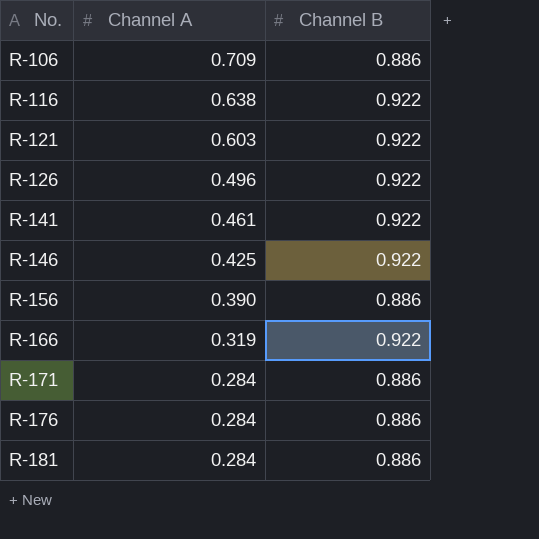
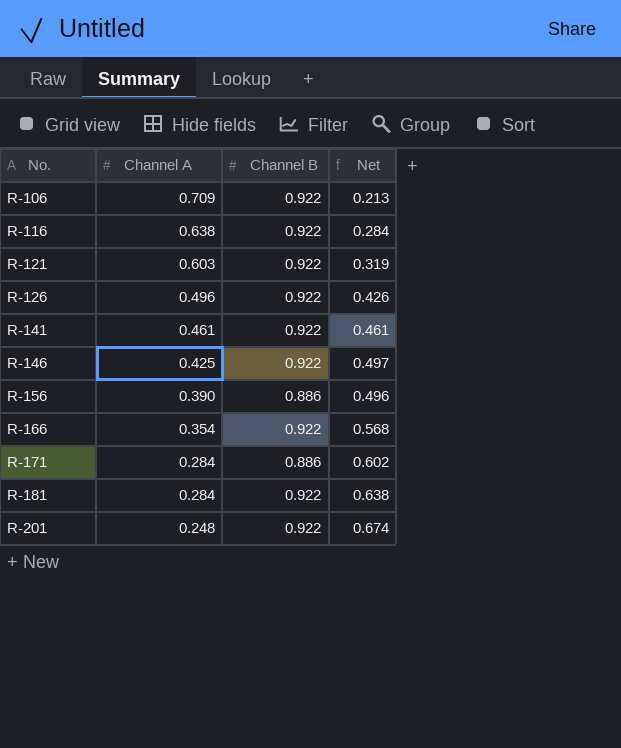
column Net | formula: none -> [Channel B] - [Channel A]
row R-176: 0.284 | 0.886 -> none
R-106 | Channel B: 0.886 -> 0.922
R-166 | Channel A: 0.319 -> 0.354
R-181 | Channel B: 0.886 -> 0.922
row R-201: none -> 0.248 | 0.922 | 0.674

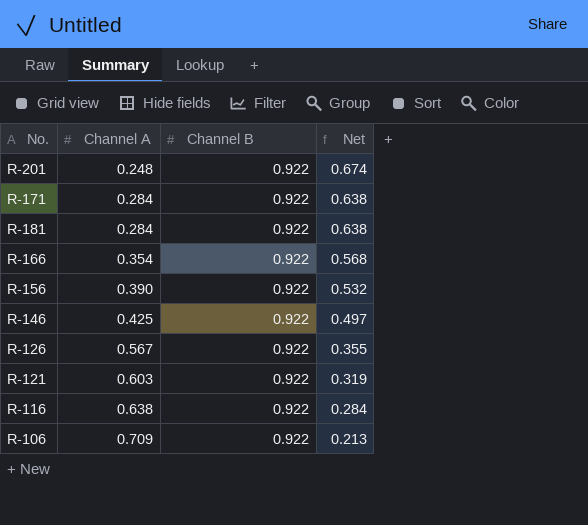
row order: No. ascending -> Channel A ascending
row R-141: 0.461 | 0.922 | 0.461 -> none
R-171 | Channel B: 0.886 -> 0.922
R-171 | Net: 0.602 -> 0.638
R-156 | Channel B: 0.886 -> 0.922
R-156 | Net: 0.496 -> 0.532
R-126 | Channel A: 0.496 -> 0.567
R-126 | Net: 0.426 -> 0.355

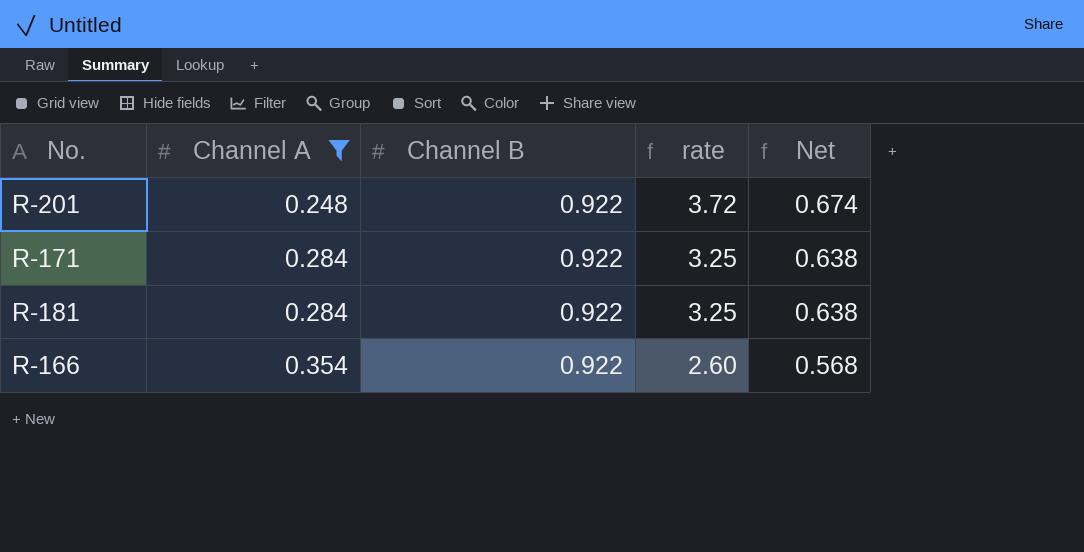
filter: none -> Channel A <= 0.354
column rate | formula: none -> [Channel B] / [Channel A]

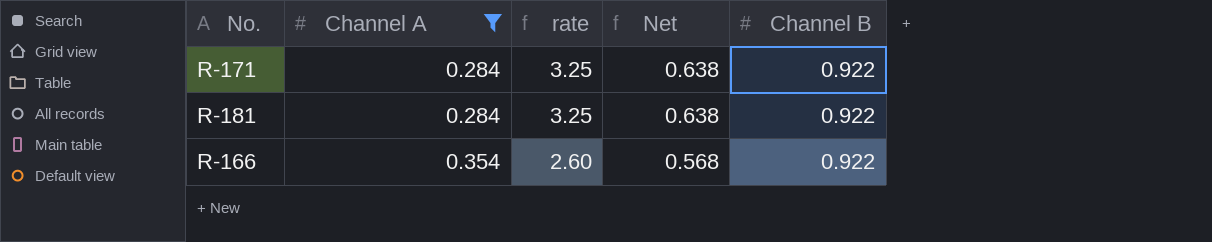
column Channel B | position: 3 -> 5
row R-201: 0.248 | 0.922 | 3.72 | 0.674 -> none

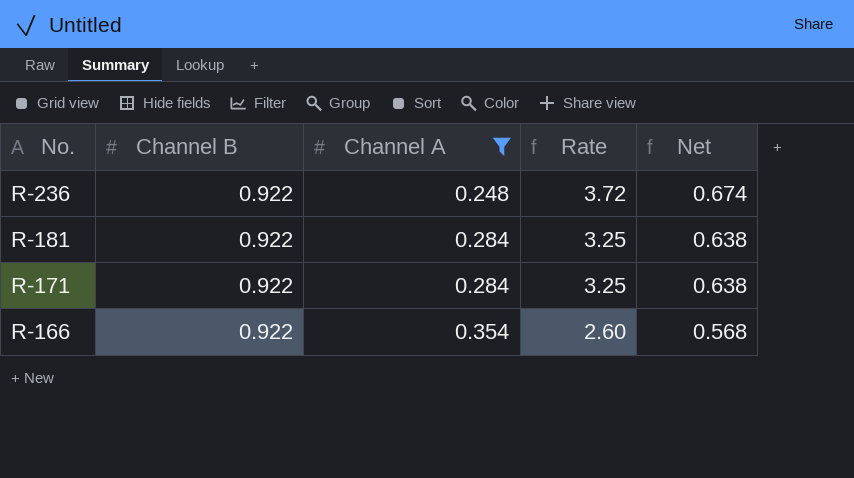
row order: Channel A ascending -> No. descending
column Channel B | position: 5 -> 2
column name: rate -> Rate
row R-236: none -> 0.922 | 0.248 | 3.72 | 0.674

